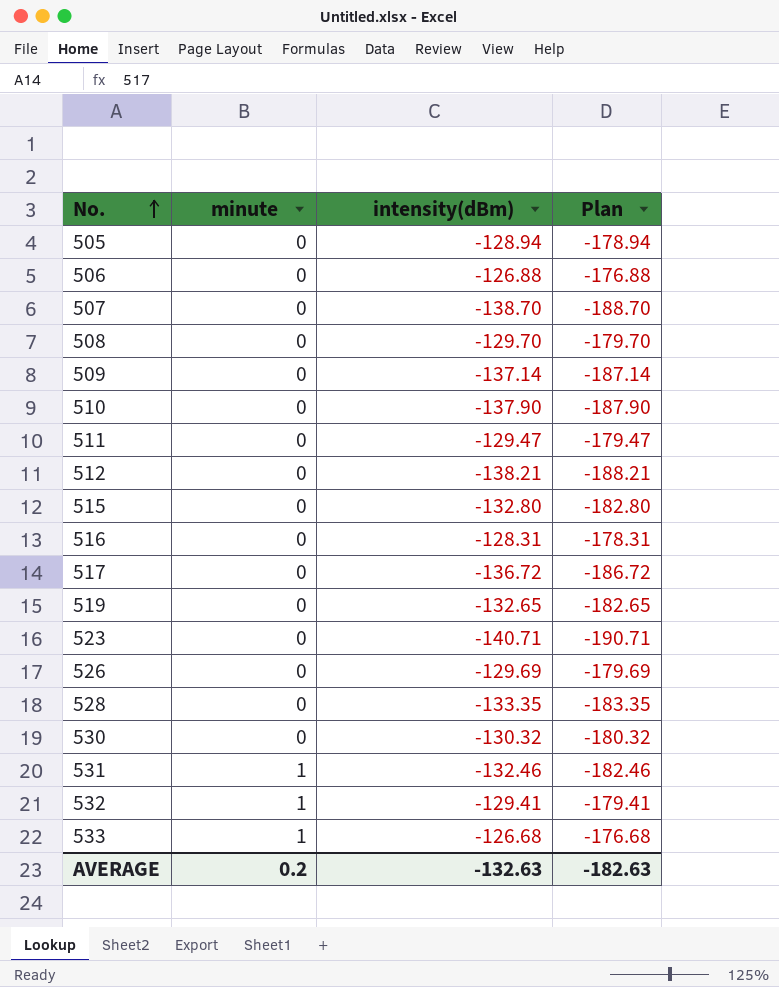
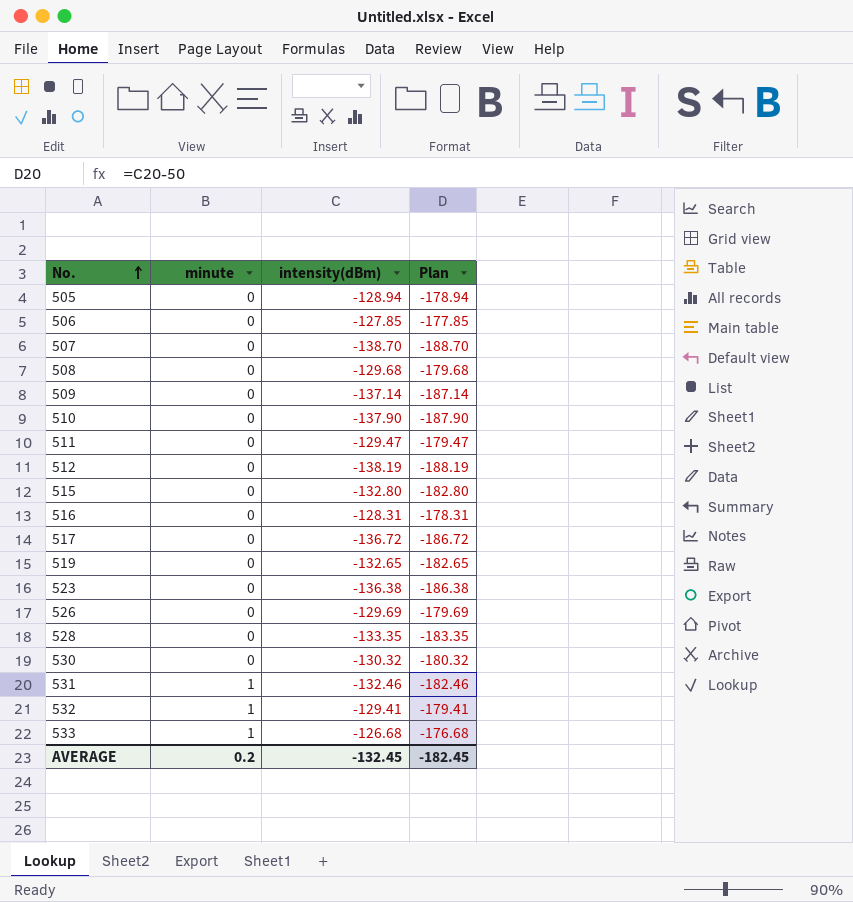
506 | intensity(dBm): -126.88 -> -127.85
506 | Plan: -176.88 -> -177.85
508 | intensity(dBm): -129.70 -> -129.68
508 | Plan: -179.70 -> -179.68
512 | intensity(dBm): -138.21 -> -138.19
512 | Plan: -188.21 -> -188.19
523 | intensity(dBm): -140.71 -> -136.38
523 | Plan: -190.71 -> -186.38
AVERAGE | intensity(dBm): -132.63 -> -132.45
AVERAGE | Plan: -182.63 -> -182.45

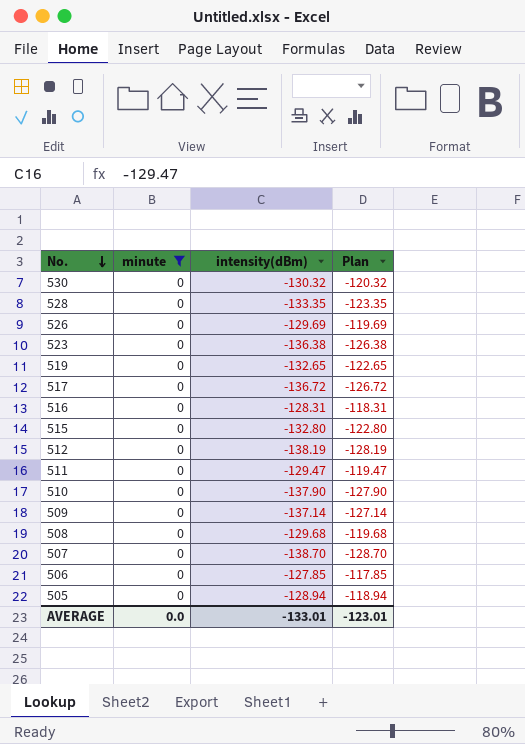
filter: none -> minute = 0
row order: No. ascending -> No. descending
column Plan | formula: [intensity(dBm)] - 50 -> [intensity(dBm)] + 10
AVERAGE | minute: 0.2 -> 0.0
AVERAGE | intensity(dBm): -132.45 -> -133.01
AVERAGE | Plan: -182.45 -> -123.01

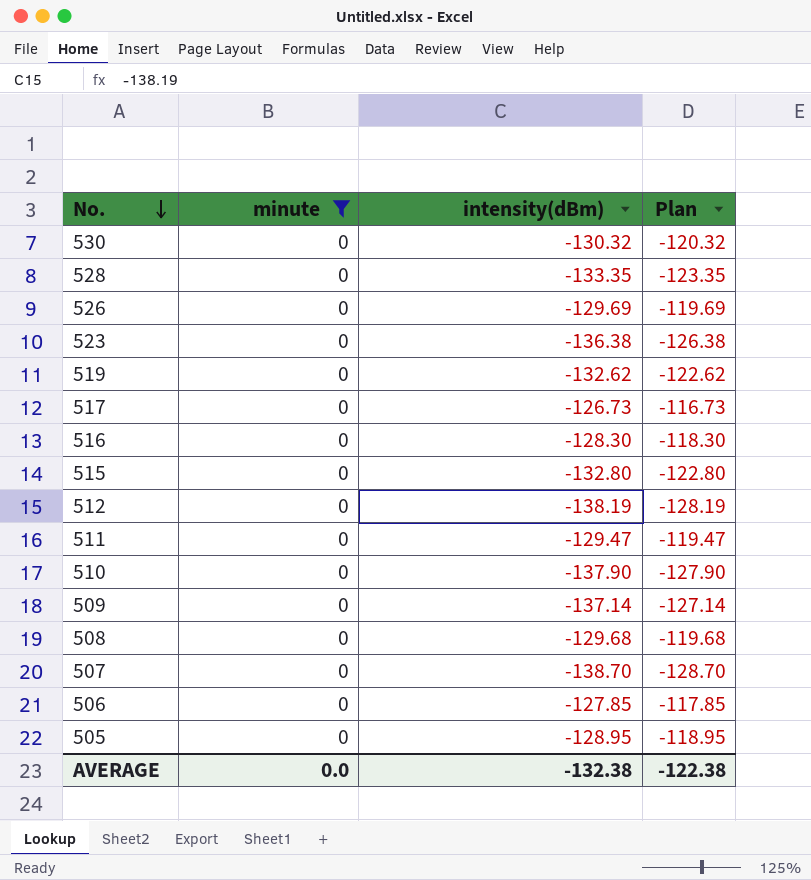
519 | intensity(dBm): -132.65 -> -132.62
519 | Plan: -122.65 -> -122.62
517 | intensity(dBm): -136.72 -> -126.73
517 | Plan: -126.72 -> -116.73
516 | intensity(dBm): -128.31 -> -128.30
516 | Plan: -118.31 -> -118.30
505 | intensity(dBm): -128.94 -> -128.95
505 | Plan: -118.94 -> -118.95
AVERAGE | intensity(dBm): -133.01 -> -132.38
AVERAGE | Plan: -123.01 -> -122.38

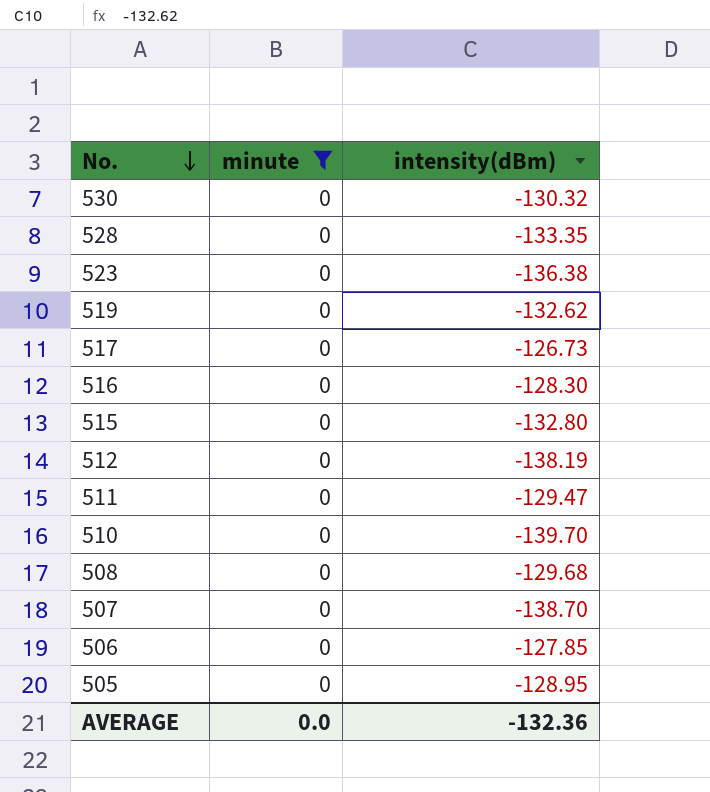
column Plan | formula: [intensity(dBm)] + 10 -> none
row 526: 0 | -129.69 | -119.69 -> none
row 509: 0 | -137.14 | -127.14 -> none
510 | intensity(dBm): -137.90 -> -139.70
AVERAGE | intensity(dBm): -132.38 -> -132.36

